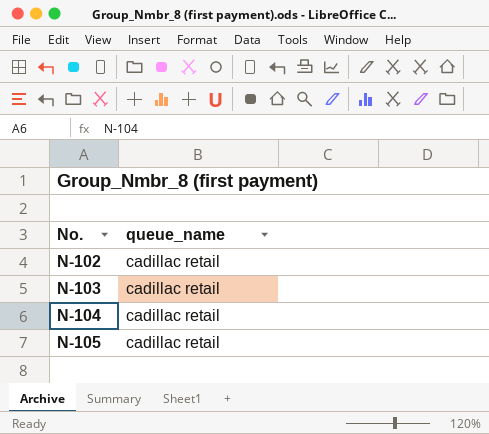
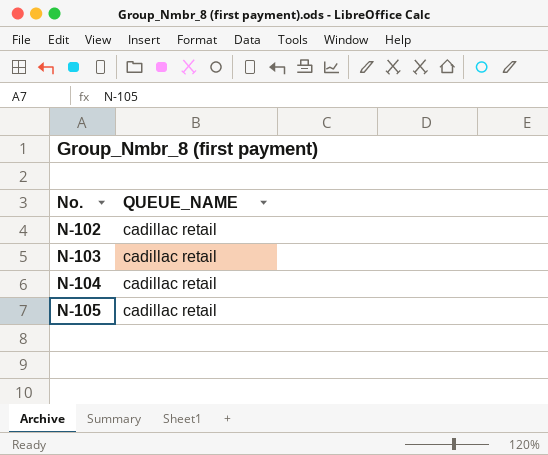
column name: queue_name -> QUEUE_NAME

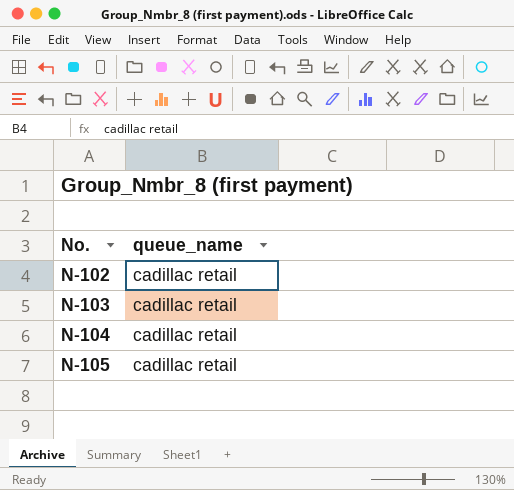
column name: QUEUE_NAME -> queue_name

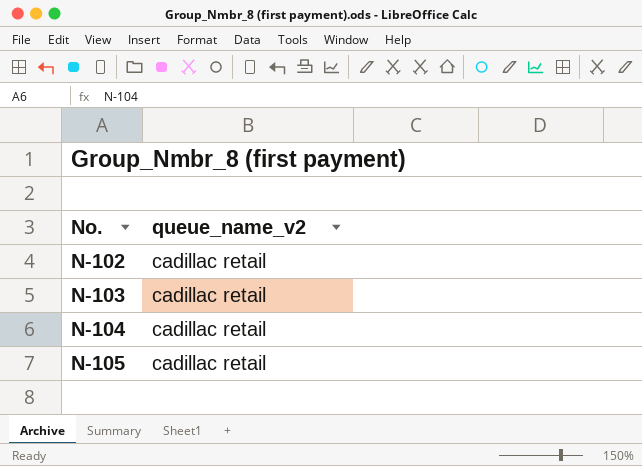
column name: queue_name -> queue_name_v2

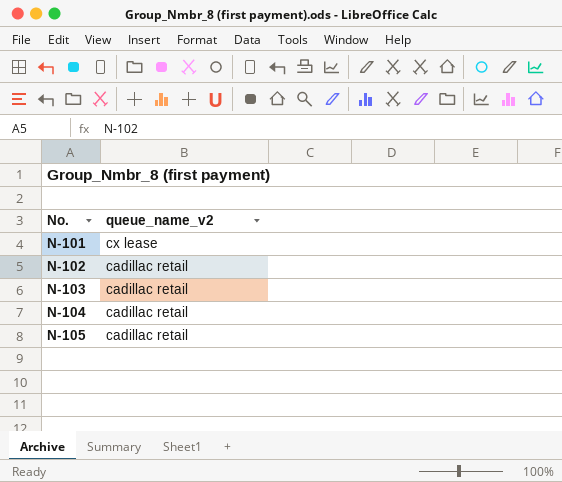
row N-101: none -> cx lease

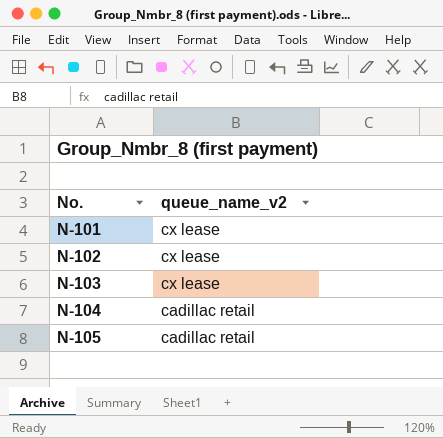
N-102 | queue_name_v2: cadillac retail -> cx lease
N-103 | queue_name_v2: cadillac retail -> cx lease

